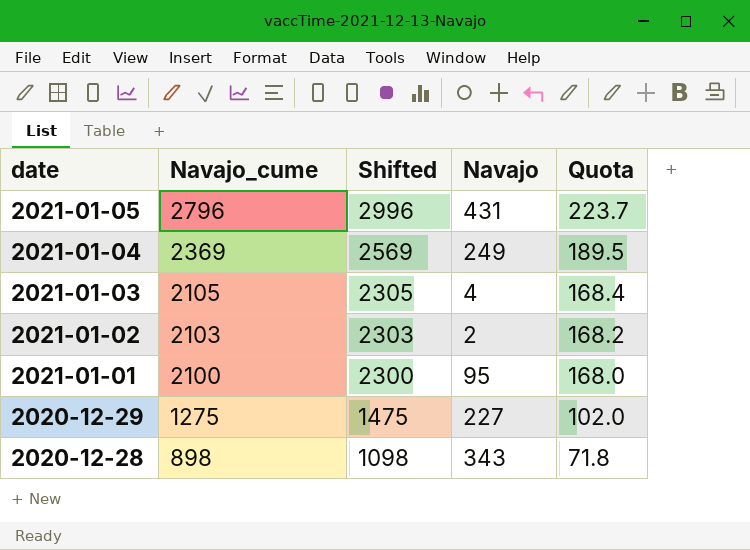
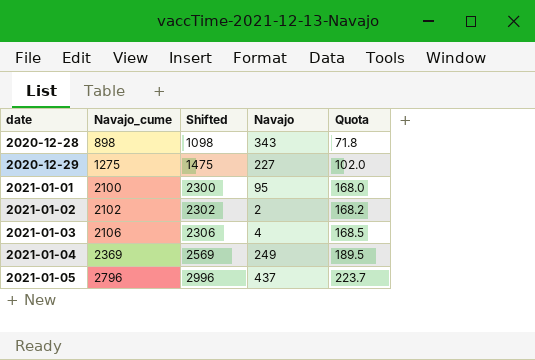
row order: date descending -> date ascending
2021-01-02 | Navajo_cume: 2103 -> 2102
2021-01-02 | Shifted: 2303 -> 2302
2021-01-03 | Navajo_cume: 2105 -> 2106
2021-01-03 | Shifted: 2305 -> 2306
2021-01-03 | Quota: 168.4 -> 168.5
2021-01-05 | Navajo: 431 -> 437

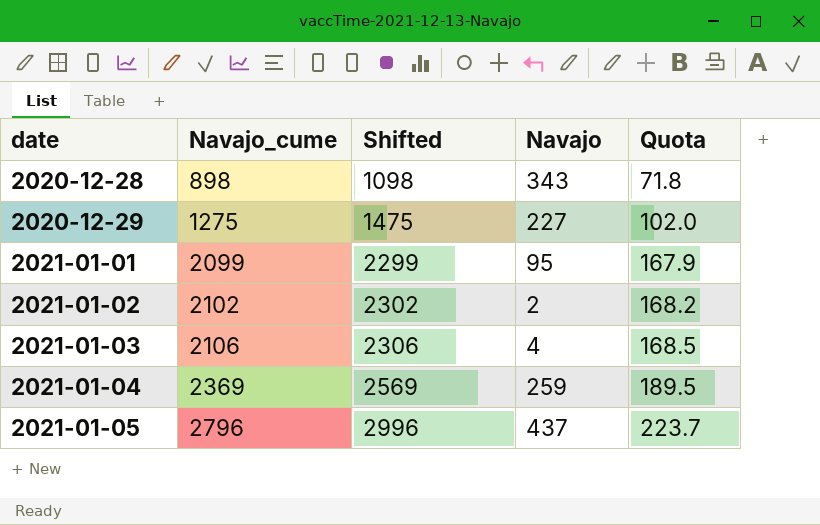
2021-01-01 | Navajo_cume: 2100 -> 2099
2021-01-01 | Shifted: 2300 -> 2299
2021-01-01 | Quota: 168.0 -> 167.9
2021-01-04 | Navajo: 249 -> 259

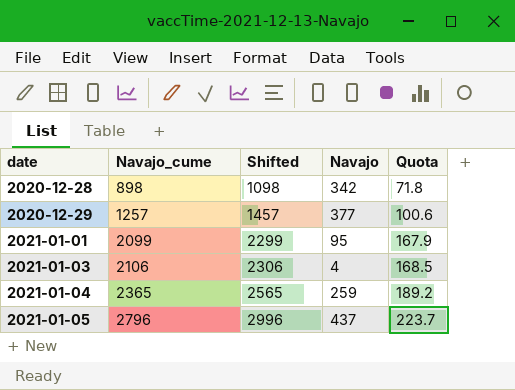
row 2021-01-02: 2102 | 2302 | 2 | 168.2 -> none
2020-12-28 | Navajo: 343 -> 342
2020-12-29 | Navajo_cume: 1275 -> 1257
2020-12-29 | Shifted: 1475 -> 1457
2020-12-29 | Navajo: 227 -> 377
2020-12-29 | Quota: 102.0 -> 100.6
2021-01-04 | Navajo_cume: 2369 -> 2365
2021-01-04 | Shifted: 2569 -> 2565
2021-01-04 | Quota: 189.5 -> 189.2

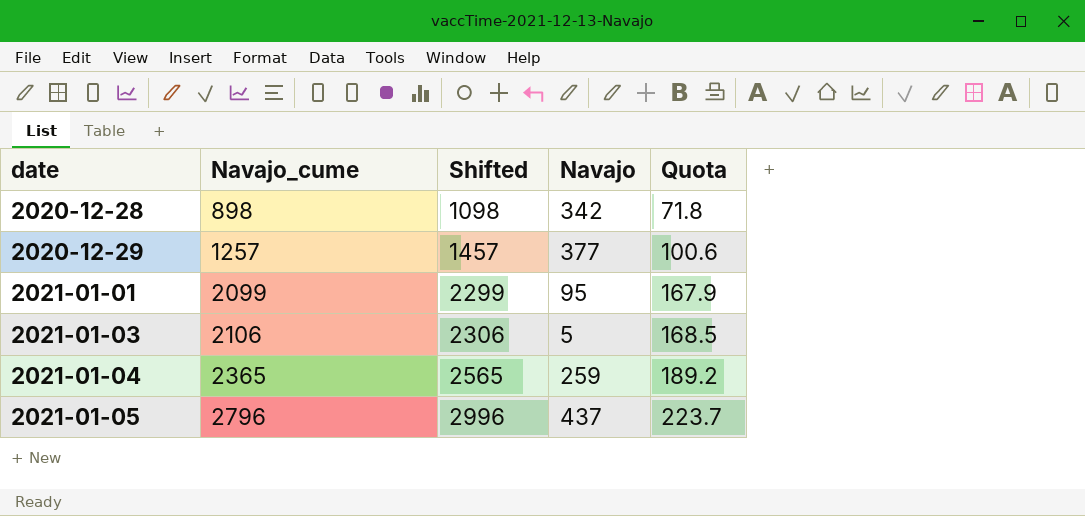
2021-01-03 | Navajo: 4 -> 5

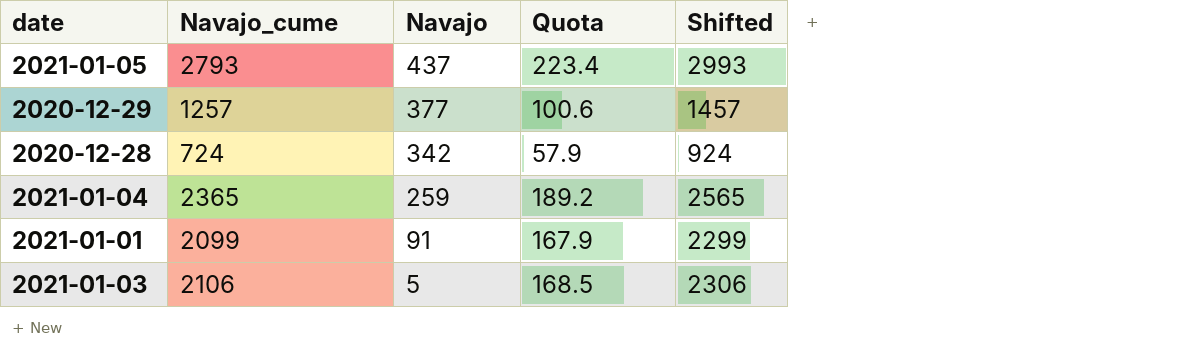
row order: date ascending -> Navajo descending
column Shifted | position: 3 -> 5
2021-01-05 | Navajo_cume: 2796 -> 2793
2021-01-05 | Quota: 223.7 -> 223.4
2021-01-05 | Shifted: 2996 -> 2993
2020-12-28 | Navajo_cume: 898 -> 724
2020-12-28 | Quota: 71.8 -> 57.9
2020-12-28 | Shifted: 1098 -> 924
2021-01-01 | Navajo: 95 -> 91

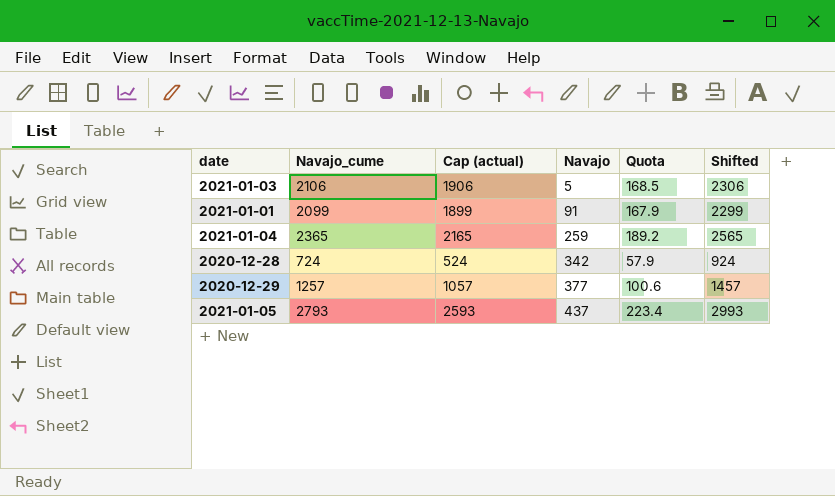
row order: Navajo descending -> Navajo ascending
column Cap (actual) | formula: none -> [Navajo_cume] - 200

